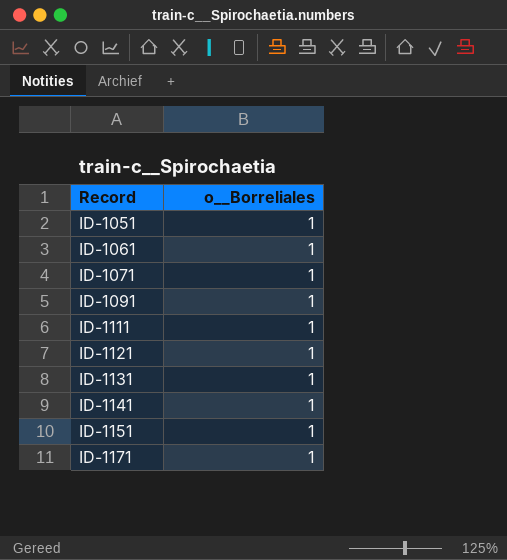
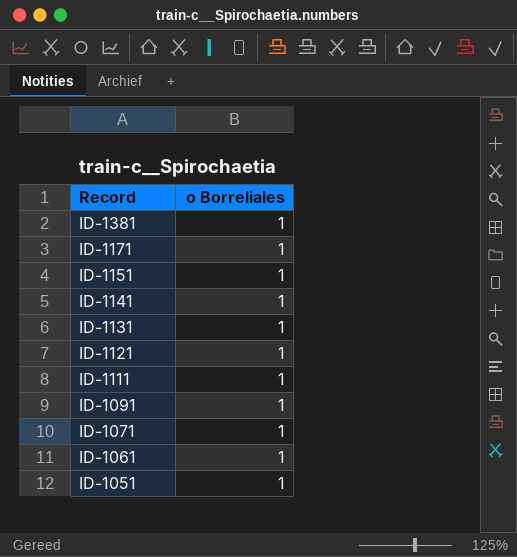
row order: Record ascending -> Record descending
column name: o__Borreliales -> o Borreliales
row ID-1381: none -> 1

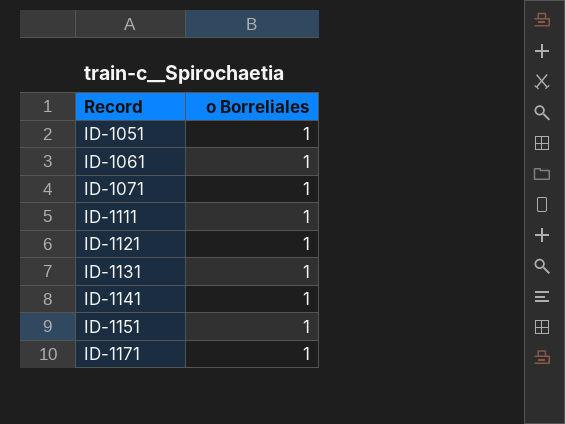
row order: Record descending -> Record ascending
row ID-1381: 1 -> none
row ID-1091: 1 -> none

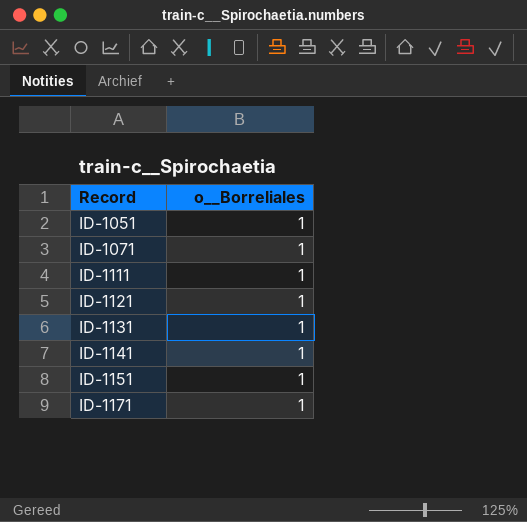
column name: o Borreliales -> o__Borreliales
row ID-1061: 1 -> none

